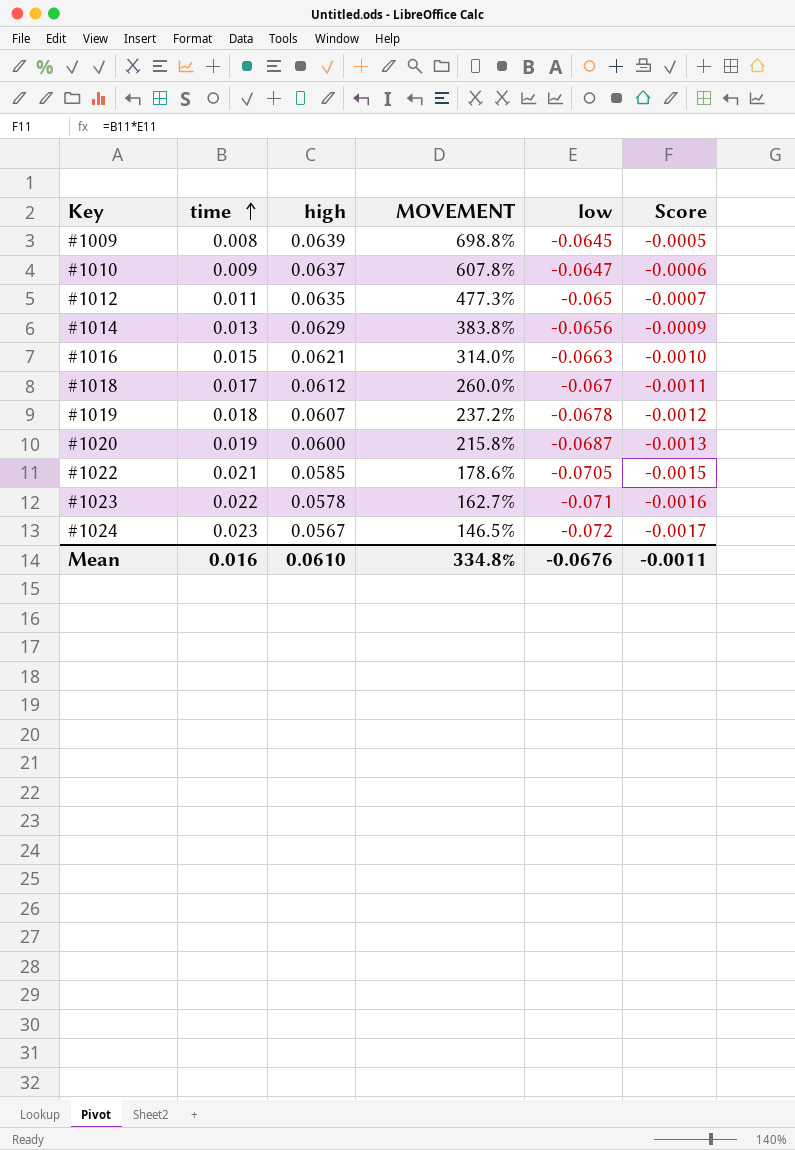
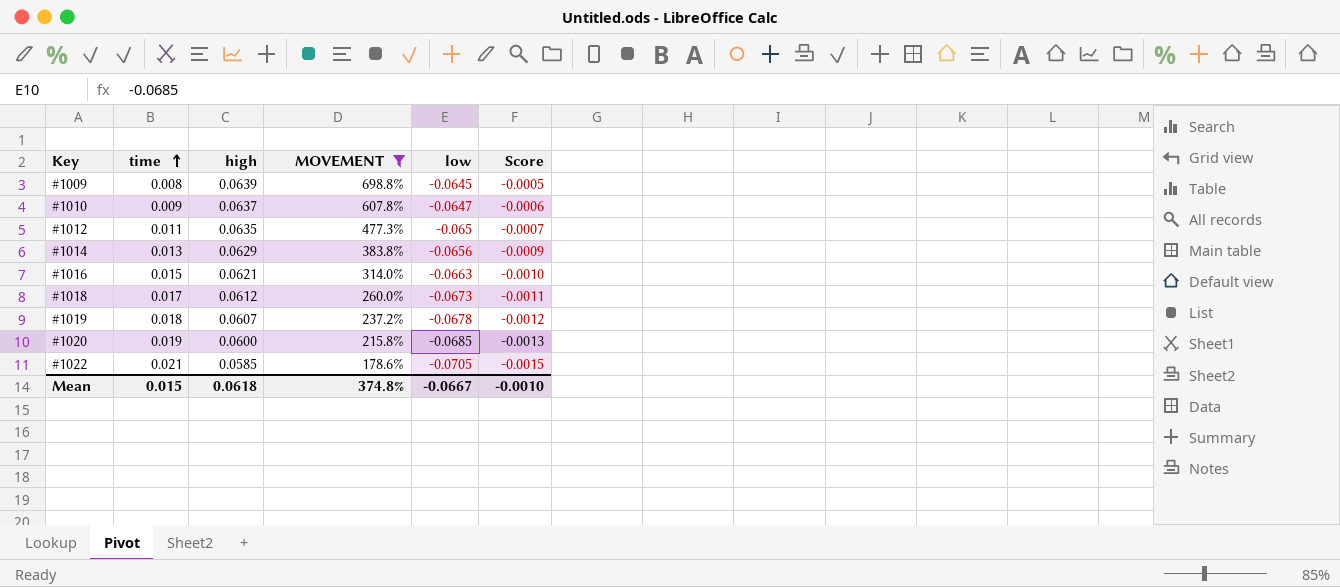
filter: none -> MOVEMENT >= 178.6%
#1018 | low: -0.067 -> -0.0673
#1020 | low: -0.0687 -> -0.0685
Mean | time: 0.016 -> 0.015
Mean | high: 0.0610 -> 0.0618
Mean | MOVEMENT: 334.8% -> 374.8%
Mean | low: -0.0676 -> -0.0667
Mean | Score: -0.0011 -> -0.0010

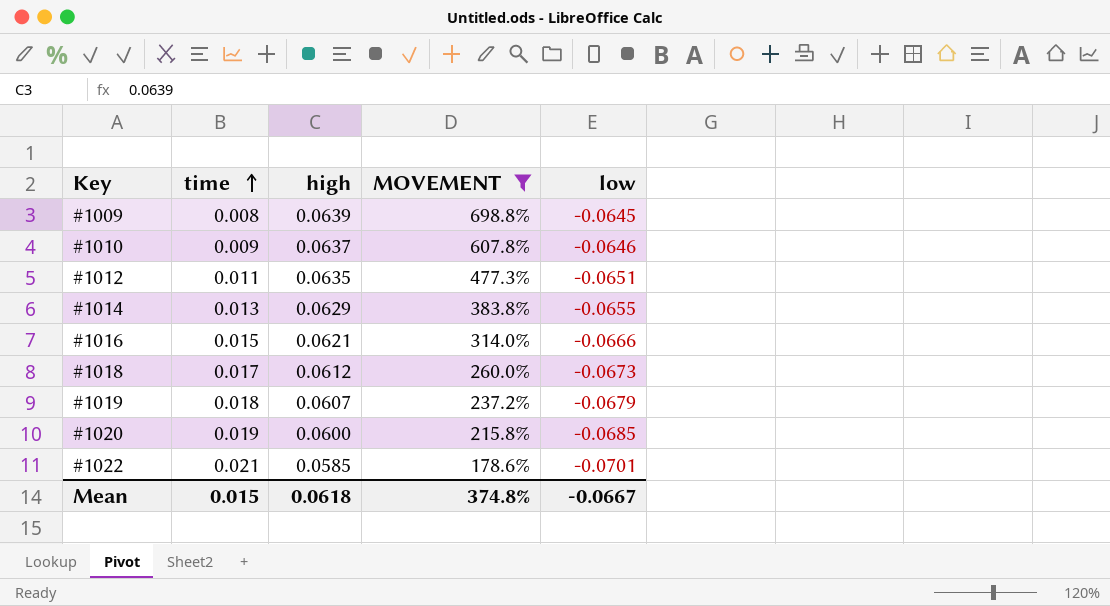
column Score | formula: [time] * [low] -> none
#1010 | low: -0.0647 -> -0.0646
#1012 | low: -0.065 -> -0.0651
#1014 | low: -0.0656 -> -0.0655
#1016 | low: -0.0663 -> -0.0666
#1019 | low: -0.0678 -> -0.0679
#1022 | low: -0.0705 -> -0.0701

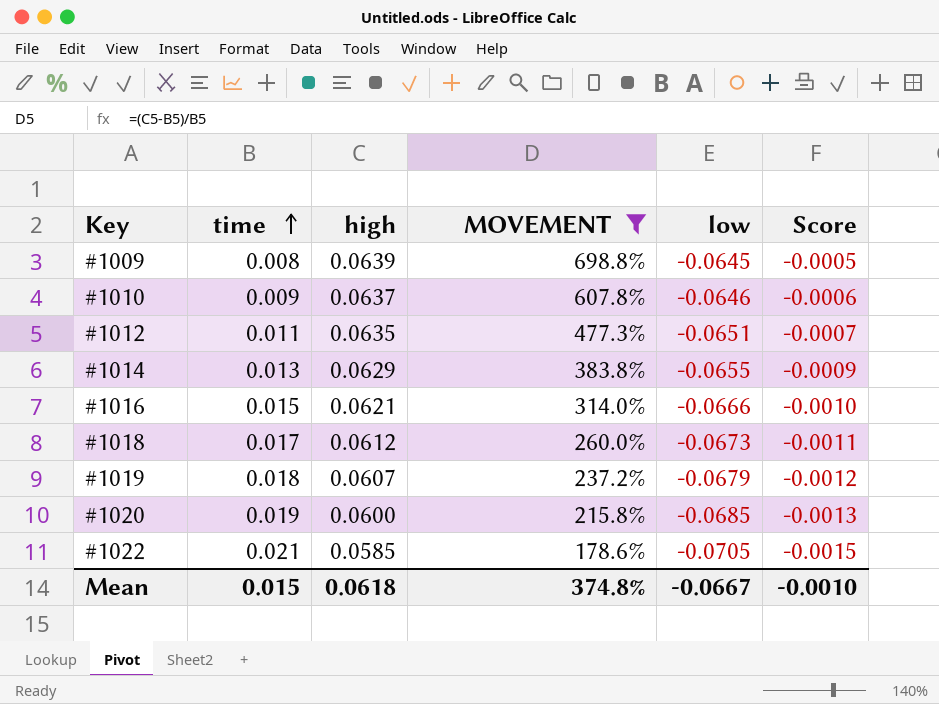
column Score | formula: none -> [time] * [low]
#1022 | low: -0.0701 -> -0.0705

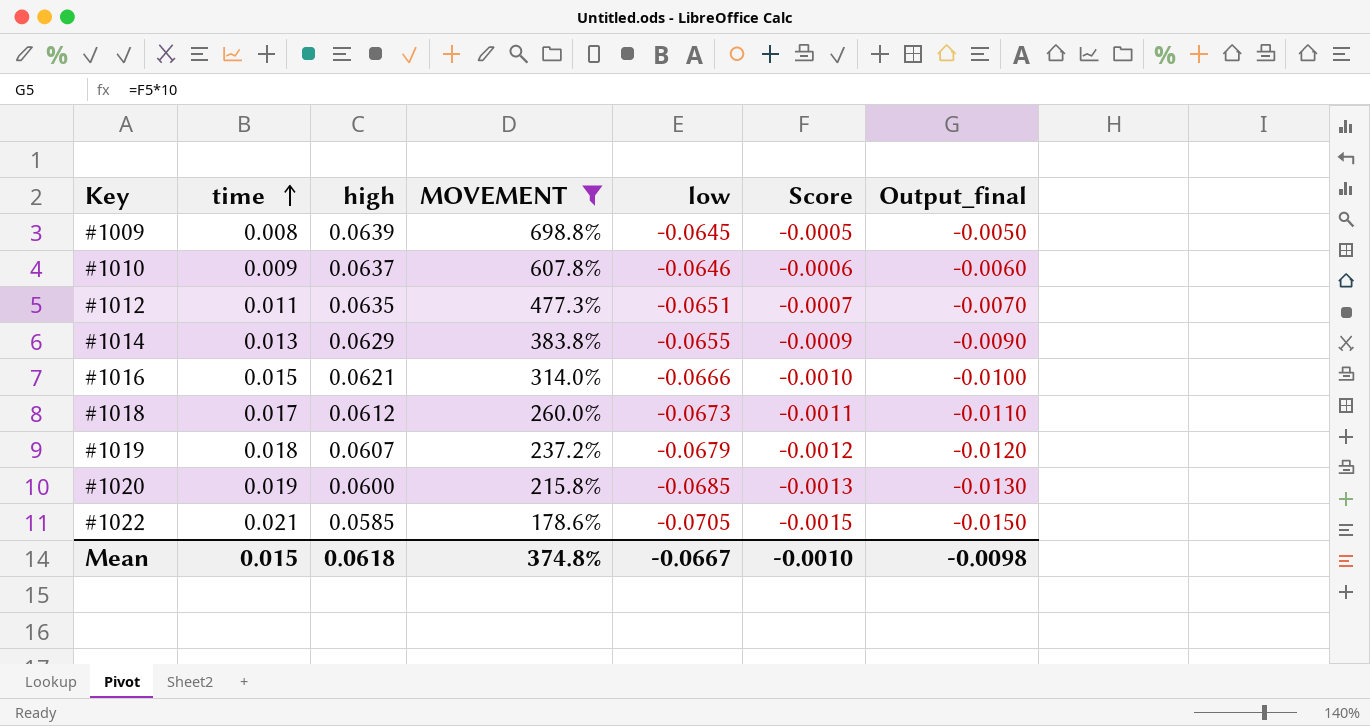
column Output_final | formula: none -> [Score] * 10

